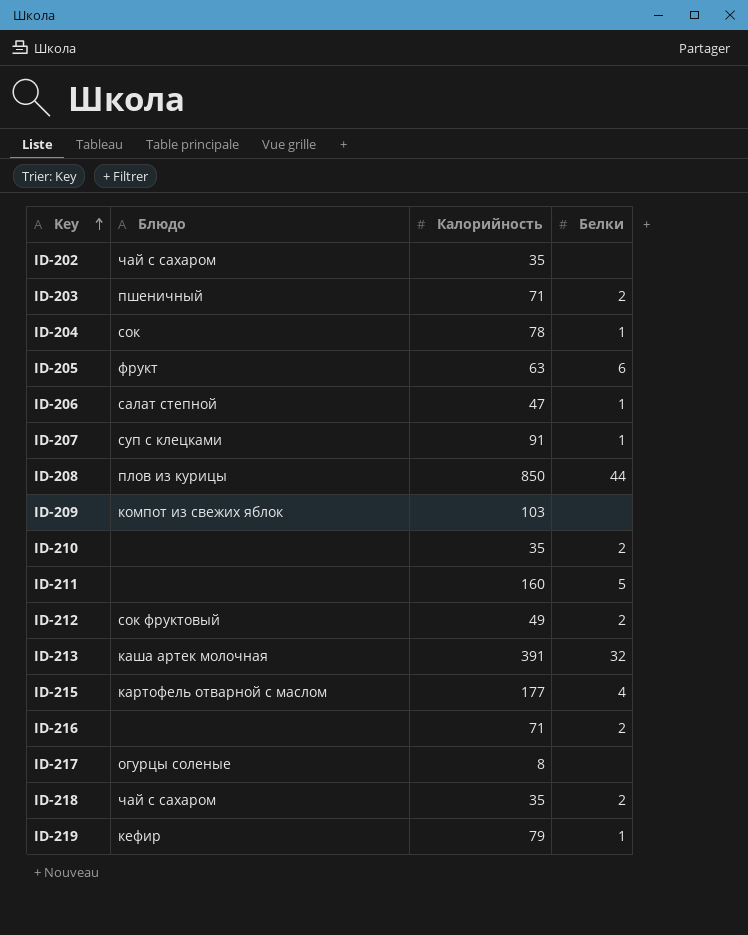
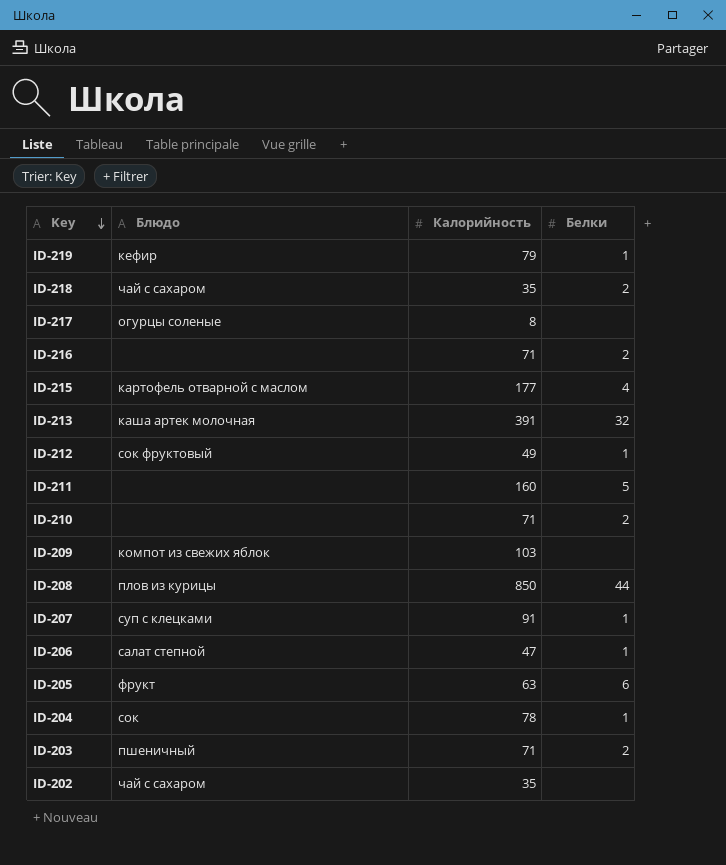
row order: Key ascending -> Key descending
ID-212 | Белки: 2 -> 1
ID-210 | Калорийность: 35 -> 71

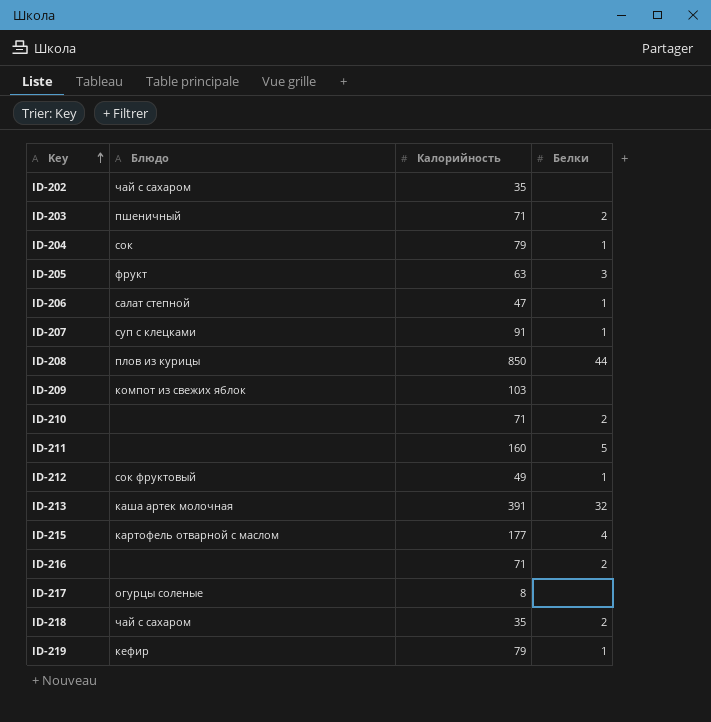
row order: Key descending -> Key ascending
ID-204 | Калорийность: 78 -> 79
ID-205 | Белки: 6 -> 3

